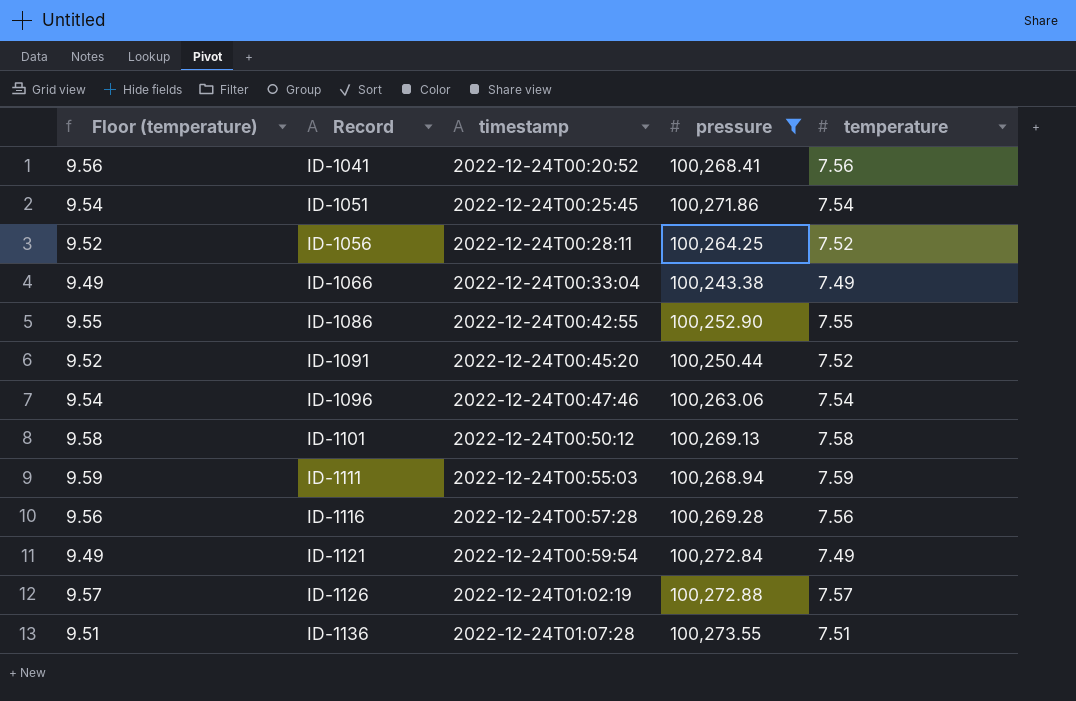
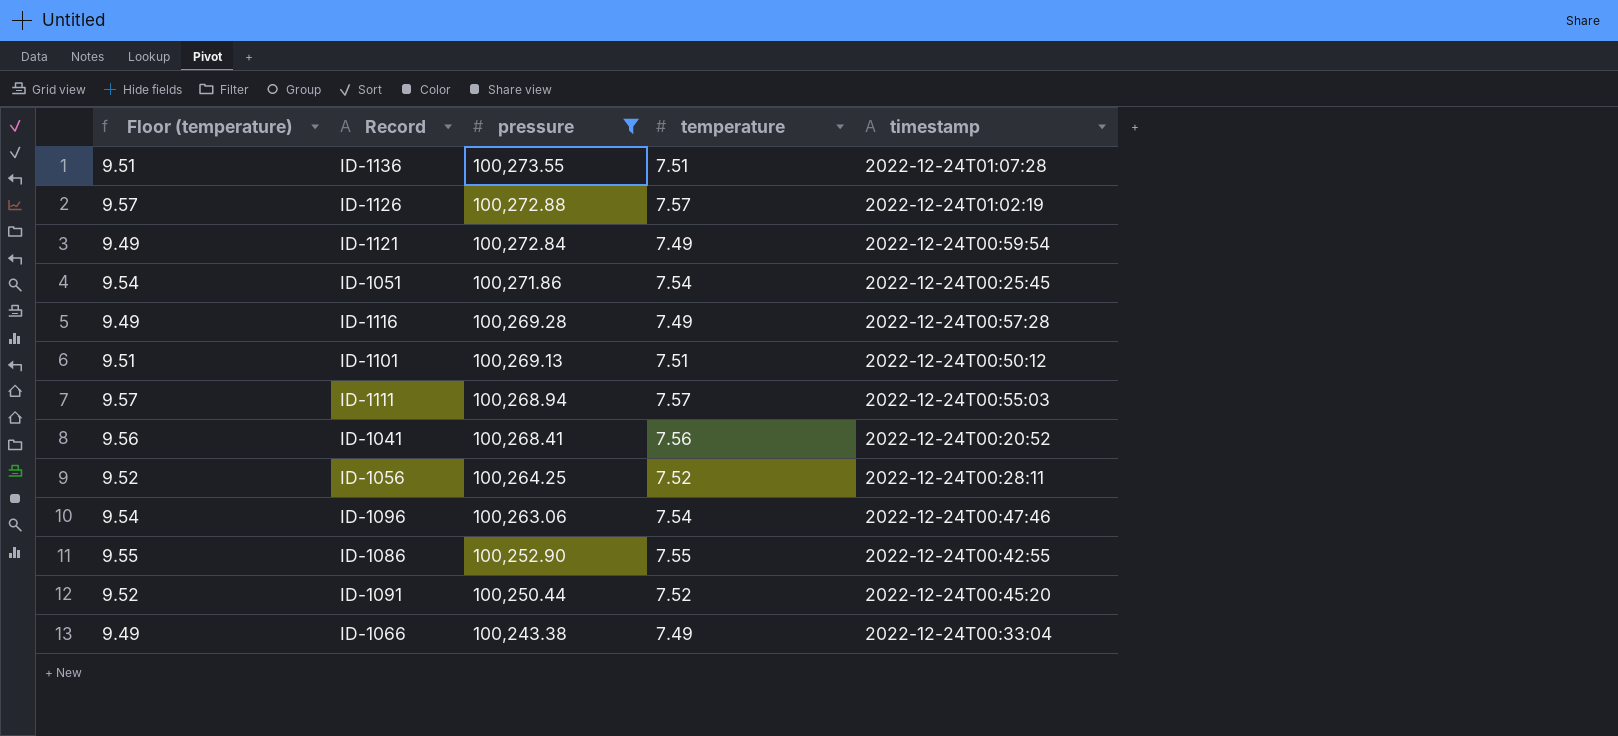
row order: Record ascending -> pressure descending
column timestamp | position: 3 -> 5
ID-1116 | Floor (temperature): 9.56 -> 9.49
ID-1116 | temperature: 7.56 -> 7.49
ID-1101 | Floor (temperature): 9.58 -> 9.51
ID-1101 | temperature: 7.58 -> 7.51
ID-1111 | Floor (temperature): 9.59 -> 9.57
ID-1111 | temperature: 7.59 -> 7.57

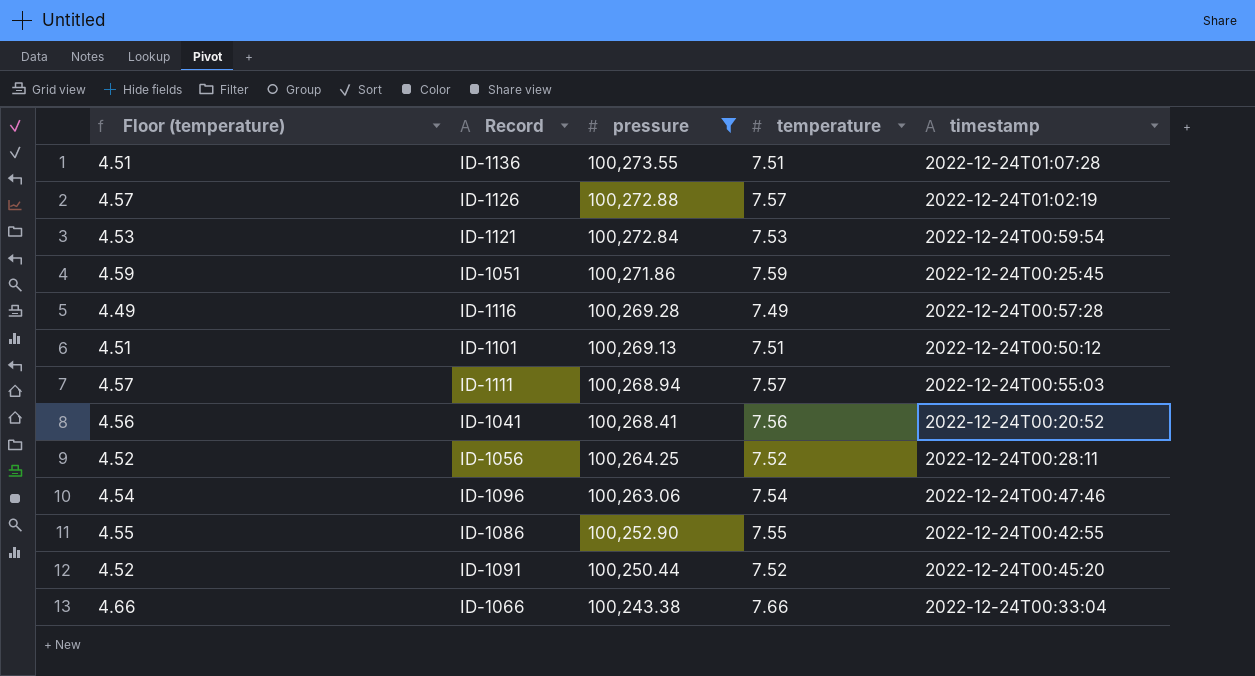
column Floor (temperature) | formula: [temperature] + 2 -> [temperature] - 3
ID-1121 | temperature: 7.49 -> 7.53
ID-1051 | temperature: 7.54 -> 7.59
ID-1066 | temperature: 7.49 -> 7.66

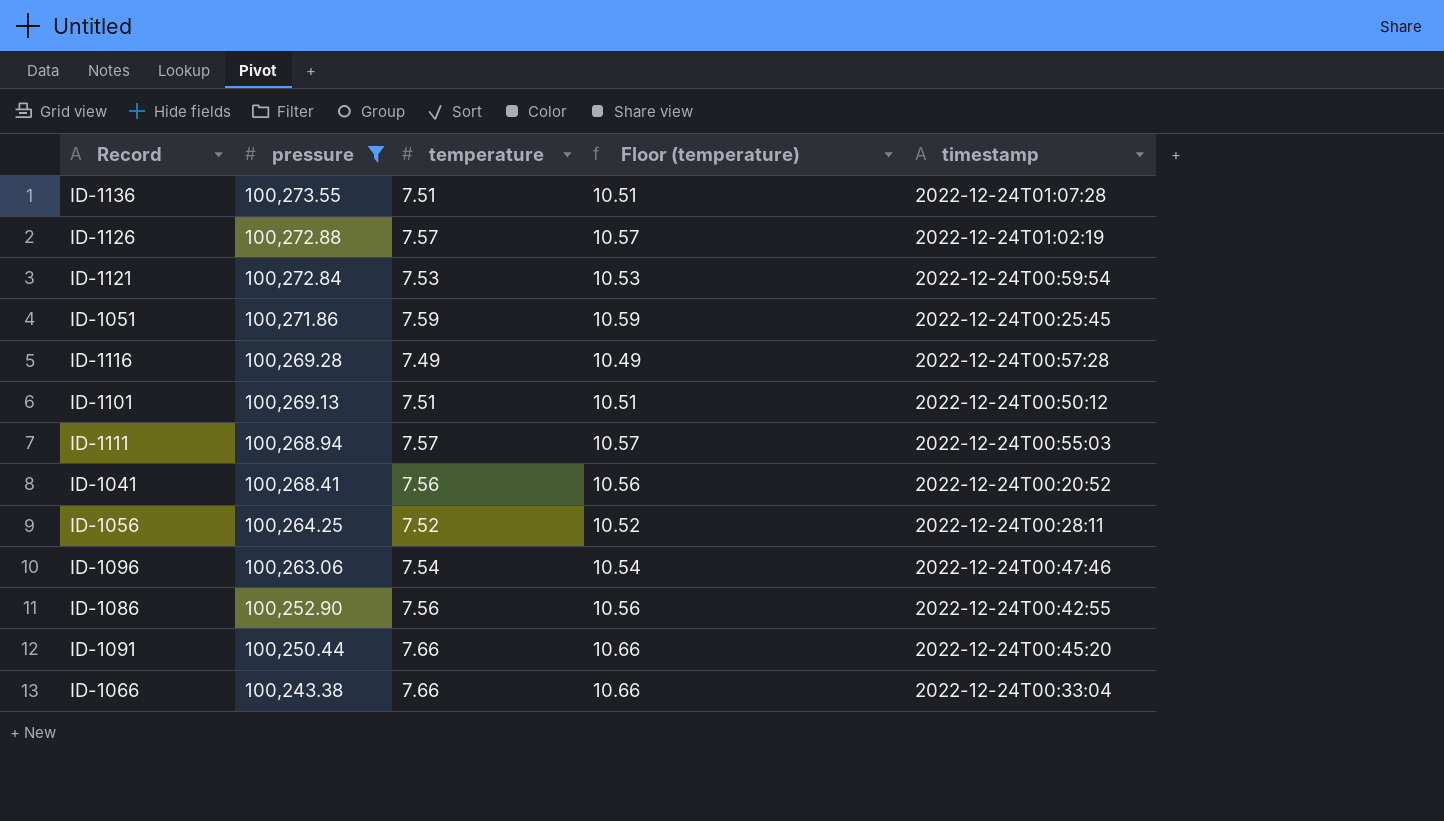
column Floor (temperature) | formula: [temperature] - 3 -> [temperature] + 3
column Floor (temperature) | position: 1 -> 4
ID-1086 | temperature: 7.55 -> 7.56
ID-1091 | temperature: 7.52 -> 7.66

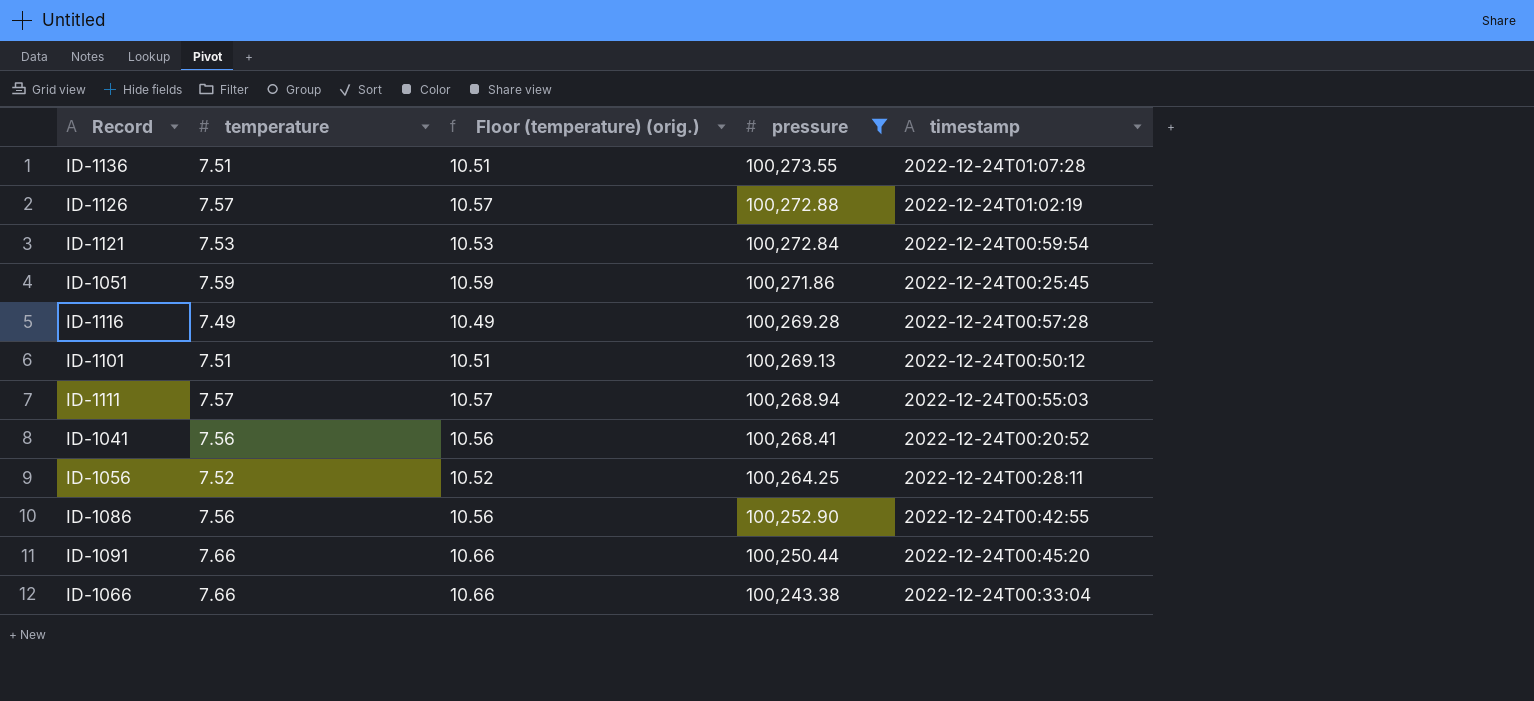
column name: Floor (temperature) -> Floor (temperature) (orig.)
column pressure | position: 2 -> 4
row ID-1096: 100,263.06 | 7.54 | 10.54 | 2022-12-24T00:47:46 -> none

